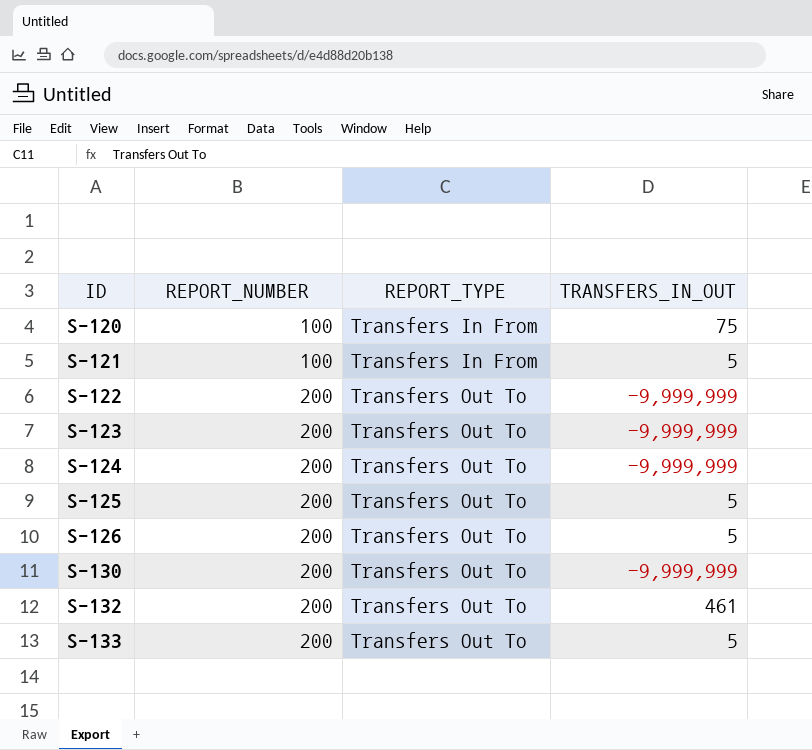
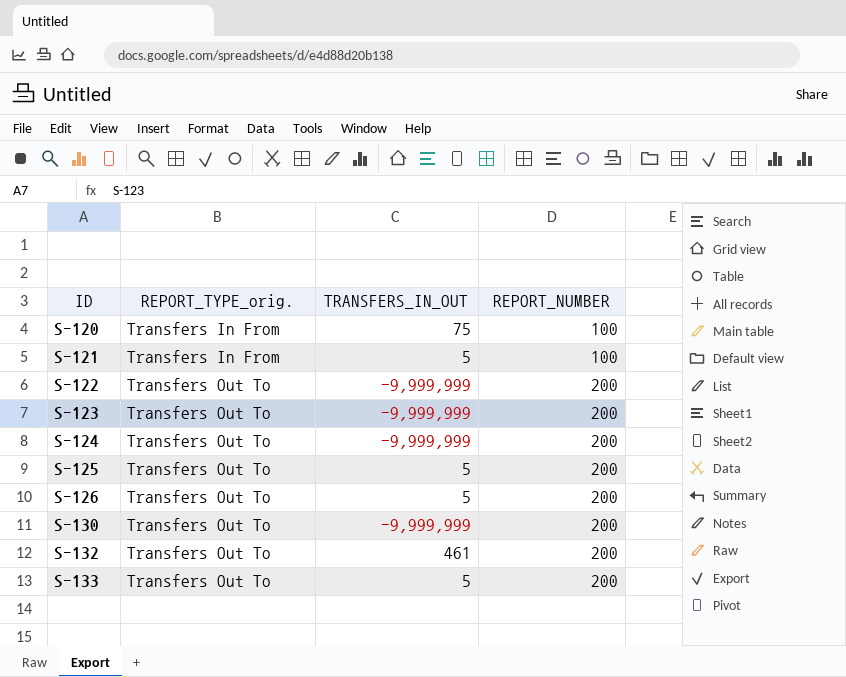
column name: REPORT_TYPE -> REPORT_TYPE_orig.
column REPORT_NUMBER | position: 2 -> 4

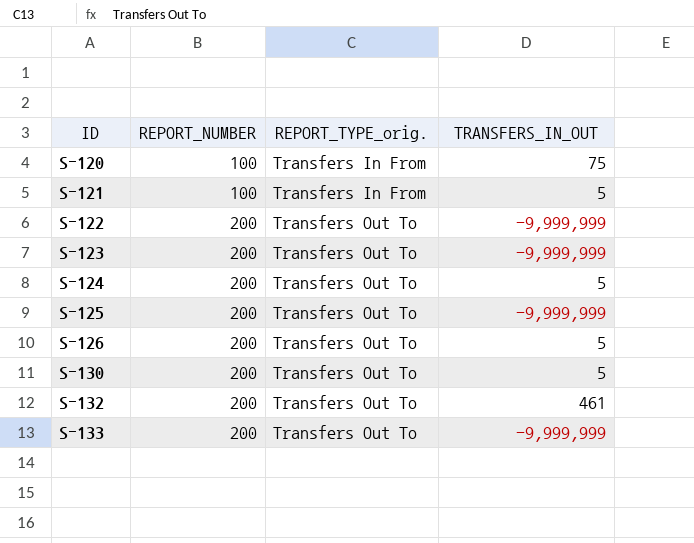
column REPORT_NUMBER | position: 4 -> 2
S-124 | TRANSFERS_IN_OUT: -9,999,999 -> 5
S-125 | TRANSFERS_IN_OUT: 5 -> -9,999,999
S-130 | TRANSFERS_IN_OUT: -9,999,999 -> 5
S-133 | TRANSFERS_IN_OUT: 5 -> -9,999,999

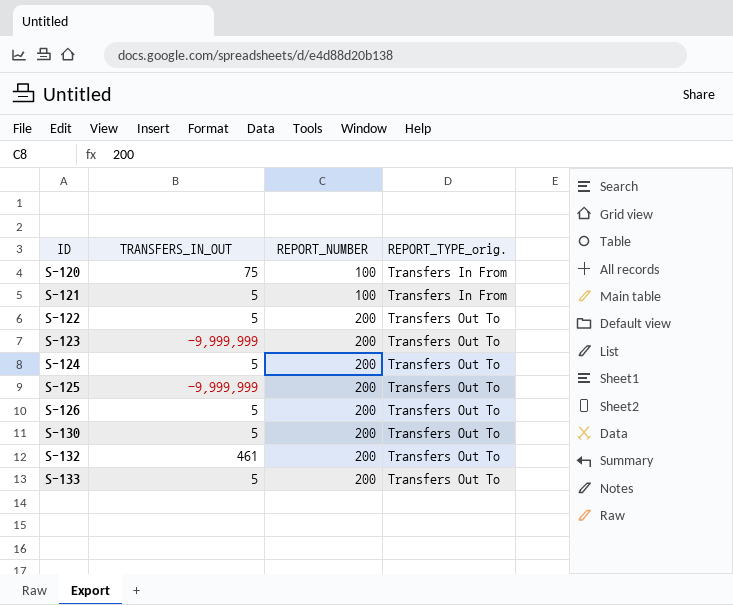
column TRANSFERS_IN_OUT | position: 4 -> 2
S-122 | TRANSFERS_IN_OUT: -9,999,999 -> 5
S-133 | TRANSFERS_IN_OUT: -9,999,999 -> 5

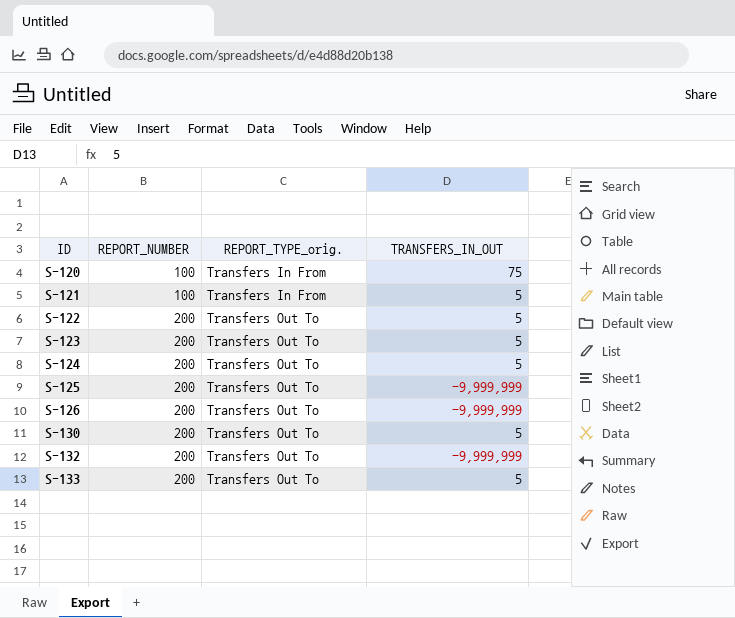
column TRANSFERS_IN_OUT | position: 2 -> 4
S-123 | TRANSFERS_IN_OUT: -9,999,999 -> 5
S-126 | TRANSFERS_IN_OUT: 5 -> -9,999,999
S-132 | TRANSFERS_IN_OUT: 461 -> -9,999,999

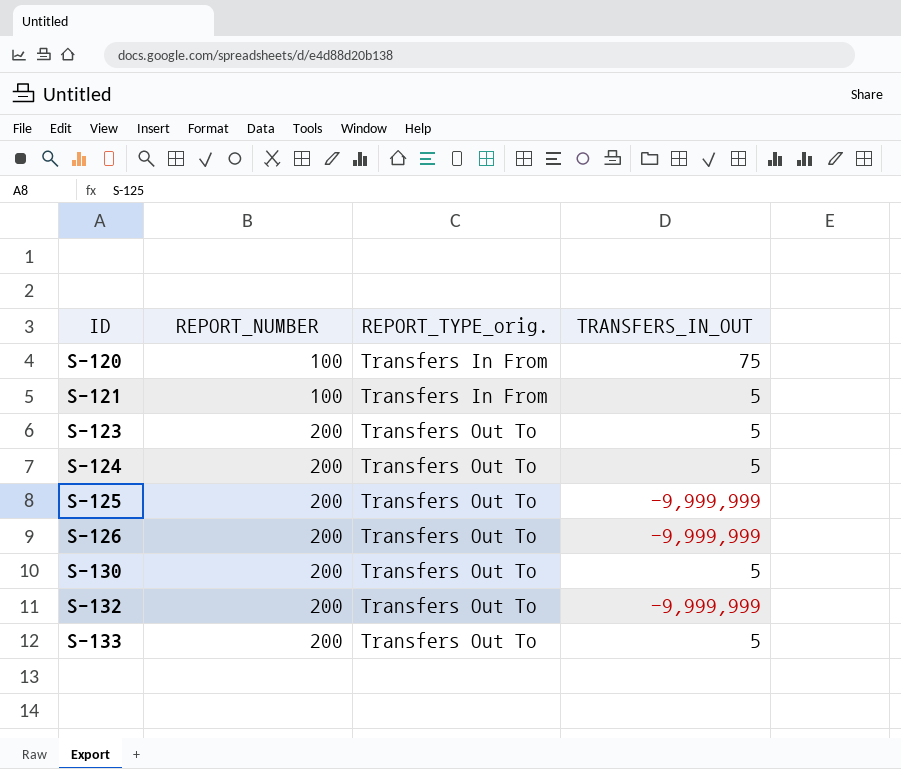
row S-122: 200 | Transfers Out To | 5 -> none

